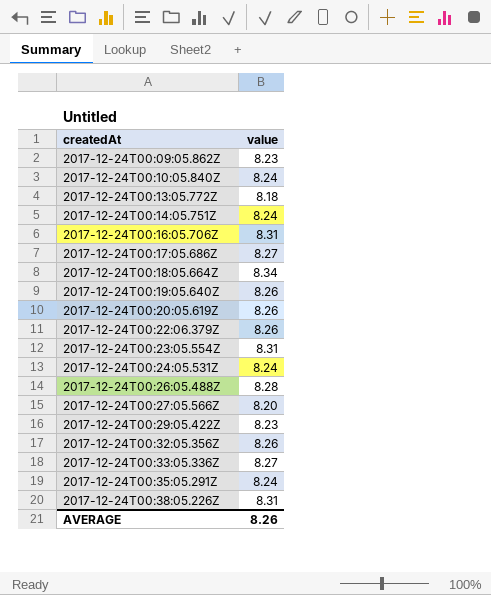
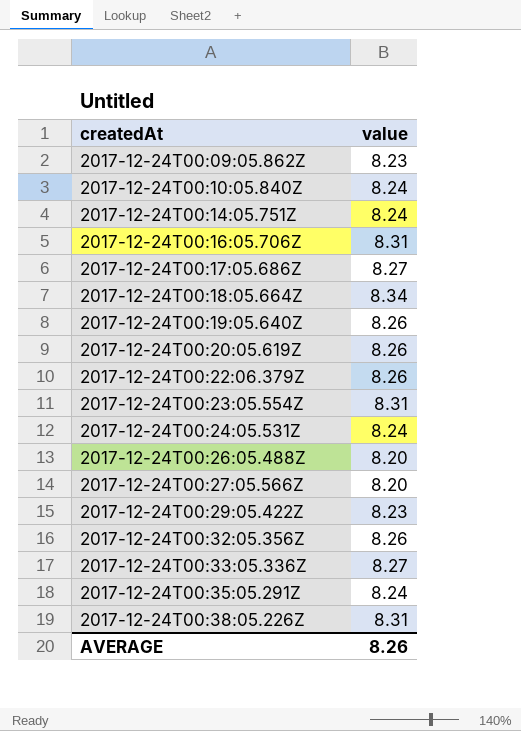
row 2017-12-24T00:13:05.772Z: 8.18 -> none
2017-12-24T00:26:05.488Z | value: 8.28 -> 8.20

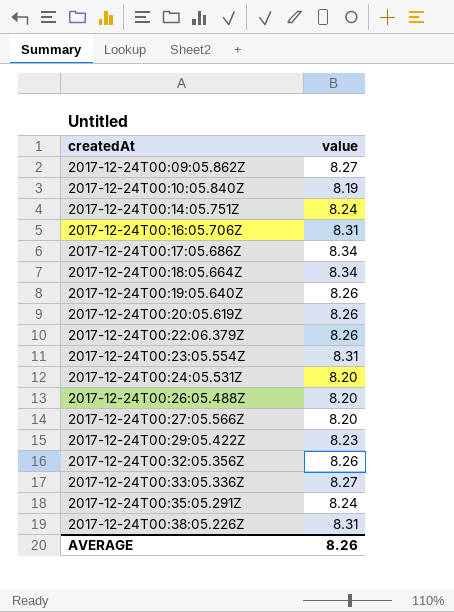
2017-12-24T00:09:05.862Z | value: 8.23 -> 8.27
2017-12-24T00:10:05.840Z | value: 8.24 -> 8.19
2017-12-24T00:17:05.686Z | value: 8.27 -> 8.34
2017-12-24T00:24:05.531Z | value: 8.24 -> 8.20

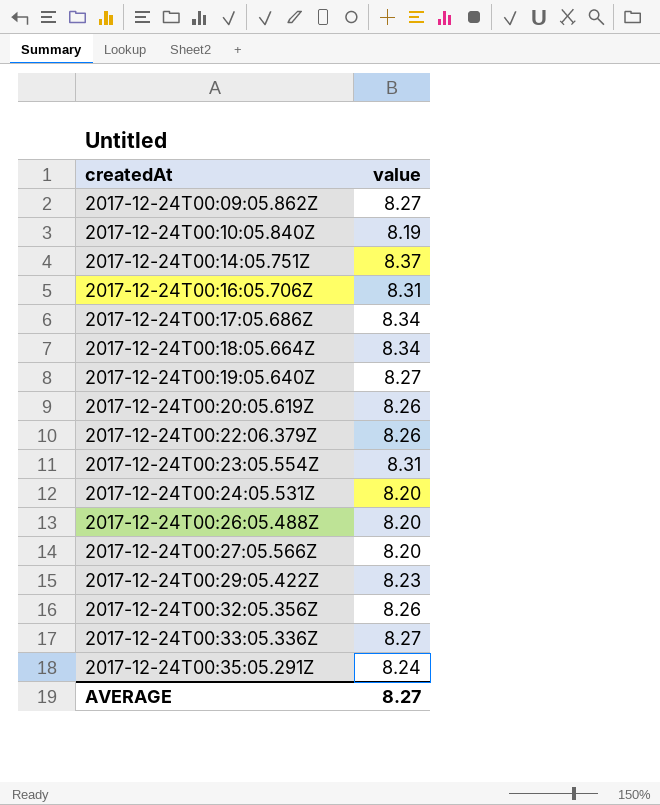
row 2017-12-24T00:38:05.226Z: 8.31 -> none
2017-12-24T00:14:05.751Z | value: 8.24 -> 8.37
2017-12-24T00:19:05.640Z | value: 8.26 -> 8.27
AVERAGE | value: 8.26 -> 8.27

